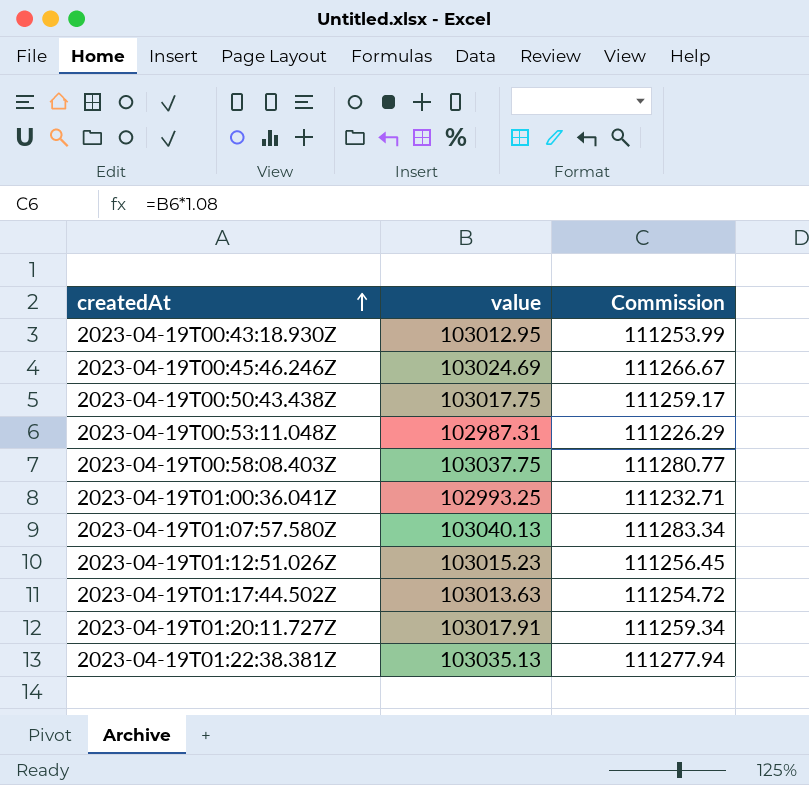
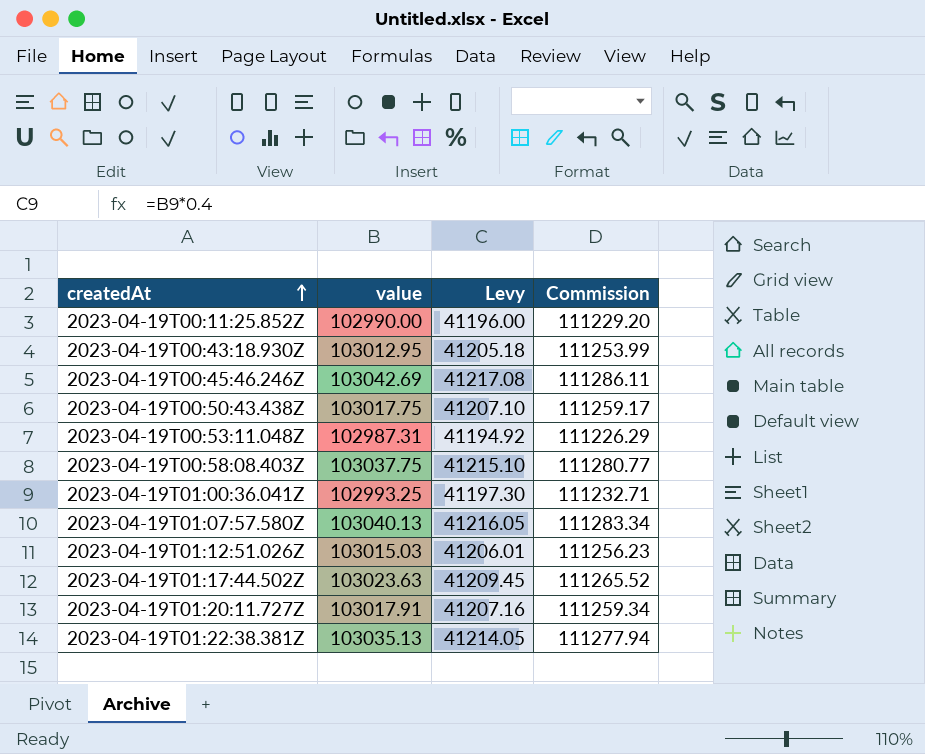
column Levy | formula: none -> [value] * 0.4
row 2023-04-19T00:11:25.852Z: none -> 102990.00 | 41196.00 | 111229.20
2023-04-19T00:45:46.246Z | value: 103024.69 -> 103042.69
2023-04-19T00:45:46.246Z | Commission: 111266.67 -> 111286.11
2023-04-19T01:12:51.026Z | value: 103015.23 -> 103015.03
2023-04-19T01:12:51.026Z | Commission: 111256.45 -> 111256.23
2023-04-19T01:17:44.502Z | value: 103013.63 -> 103023.63
2023-04-19T01:17:44.502Z | Commission: 111254.72 -> 111265.52

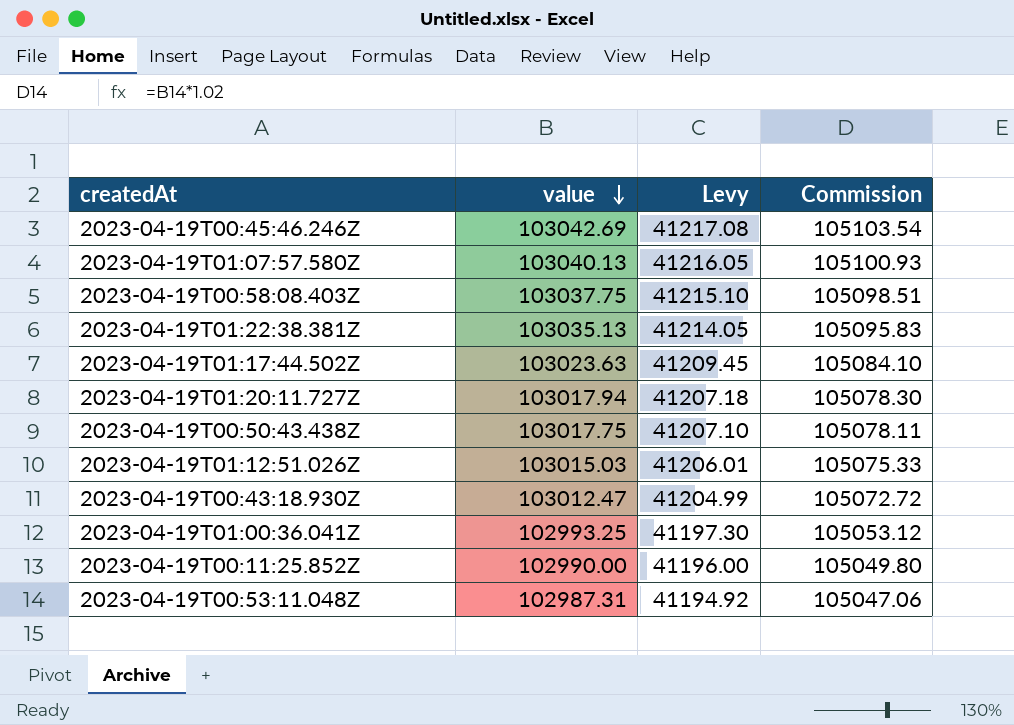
row order: createdAt ascending -> value descending
column Commission | formula: [value] * 1.08 -> [value] * 1.02
2023-04-19T01:20:11.727Z | value: 103017.91 -> 103017.94
2023-04-19T01:20:11.727Z | Levy: 41207.16 -> 41207.18
2023-04-19T00:43:18.930Z | value: 103012.95 -> 103012.47
2023-04-19T00:43:18.930Z | Levy: 41205.18 -> 41204.99

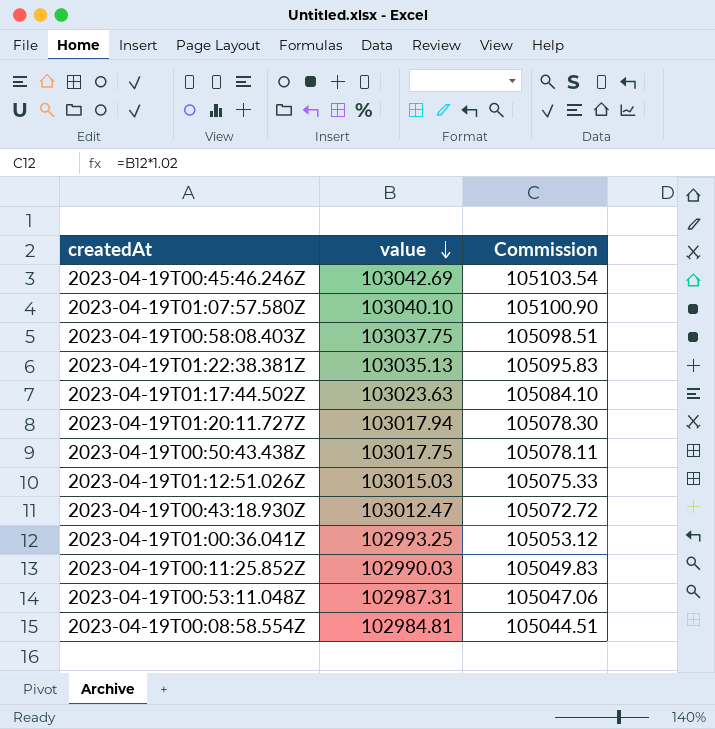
column Levy | formula: [value] * 0.4 -> none
2023-04-19T01:07:57.580Z | value: 103040.13 -> 103040.10
2023-04-19T01:07:57.580Z | Commission: 105100.93 -> 105100.90
2023-04-19T00:11:25.852Z | value: 102990.00 -> 102990.03
2023-04-19T00:11:25.852Z | Commission: 105049.80 -> 105049.83
row 2023-04-19T00:08:58.554Z: none -> 102984.81 | 105044.51

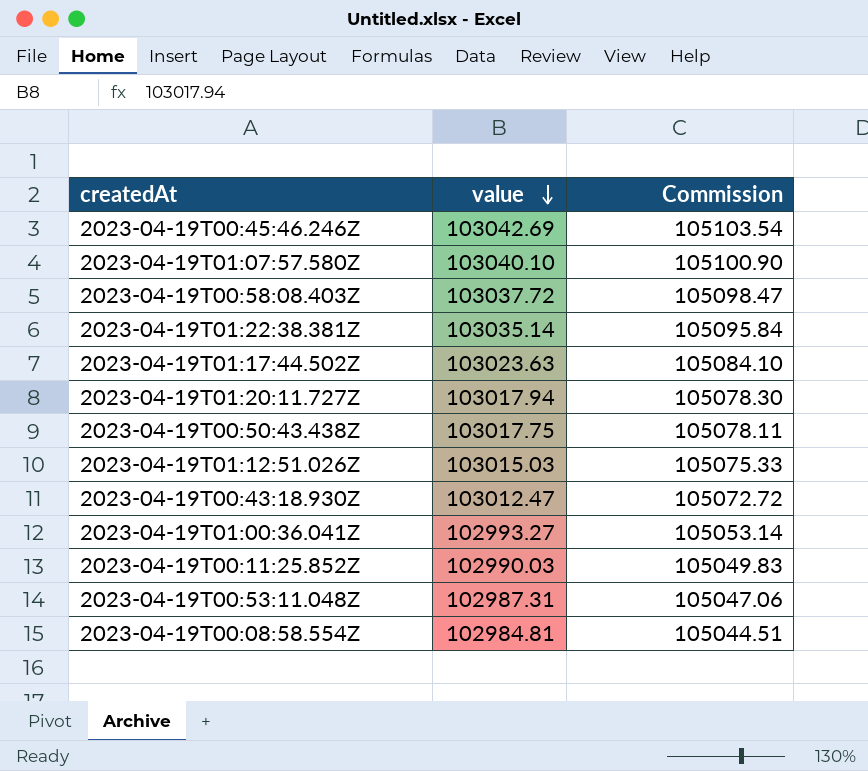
2023-04-19T00:58:08.403Z | value: 103037.75 -> 103037.72
2023-04-19T00:58:08.403Z | Commission: 105098.51 -> 105098.47
2023-04-19T01:22:38.381Z | value: 103035.13 -> 103035.14
2023-04-19T01:22:38.381Z | Commission: 105095.83 -> 105095.84
2023-04-19T01:00:36.041Z | value: 102993.25 -> 102993.27
2023-04-19T01:00:36.041Z | Commission: 105053.12 -> 105053.14

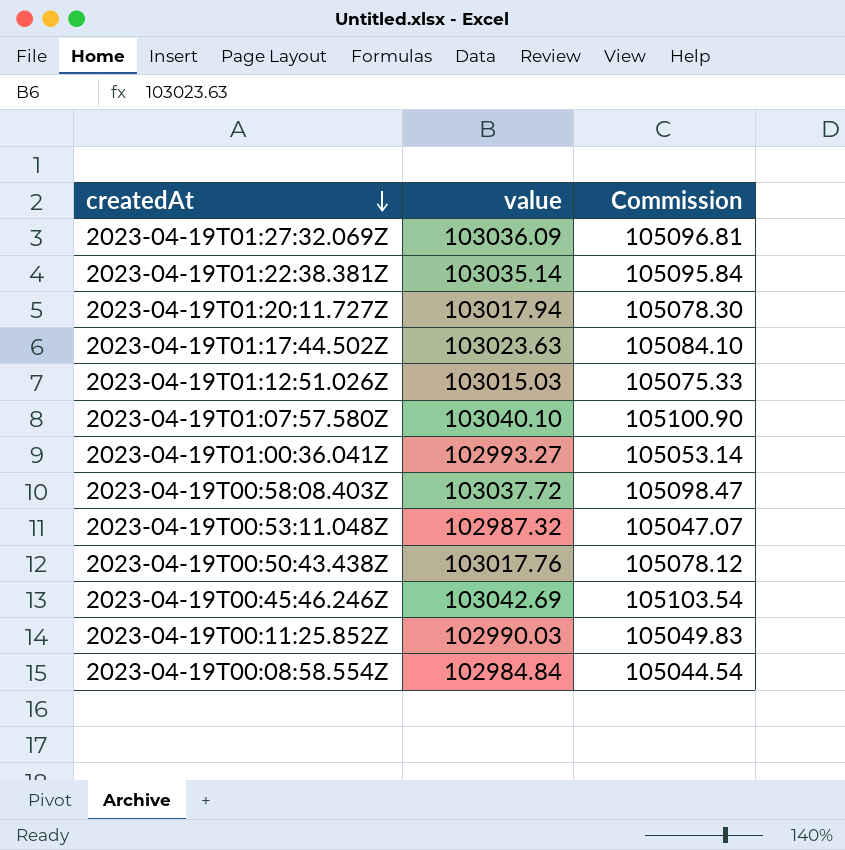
row order: value descending -> createdAt descending
row 2023-04-19T00:43:18.930Z: 103012.47 | 105072.72 -> none
row 2023-04-19T01:27:32.069Z: none -> 103036.09 | 105096.81
2023-04-19T00:53:11.048Z | value: 102987.31 -> 102987.32
2023-04-19T00:53:11.048Z | Commission: 105047.06 -> 105047.07
2023-04-19T00:50:43.438Z | value: 103017.75 -> 103017.76
2023-04-19T00:50:43.438Z | Commission: 105078.11 -> 105078.12
2023-04-19T00:08:58.554Z | value: 102984.81 -> 102984.84
2023-04-19T00:08:58.554Z | Commission: 105044.51 -> 105044.54

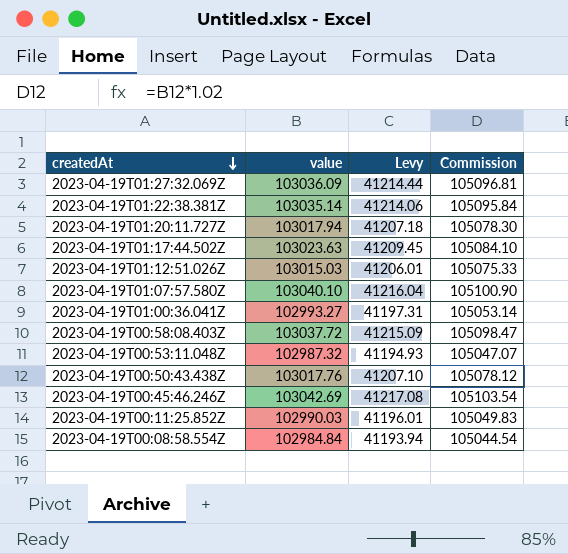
column Levy | formula: none -> [value] * 0.4

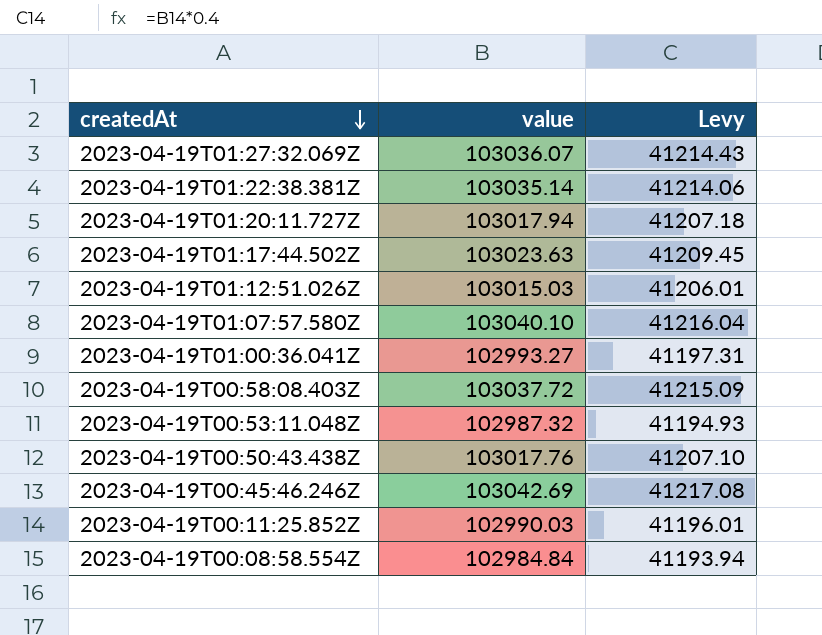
column Commission | formula: [value] * 1.02 -> none
2023-04-19T01:27:32.069Z | value: 103036.09 -> 103036.07
2023-04-19T01:27:32.069Z | Levy: 41214.44 -> 41214.43

